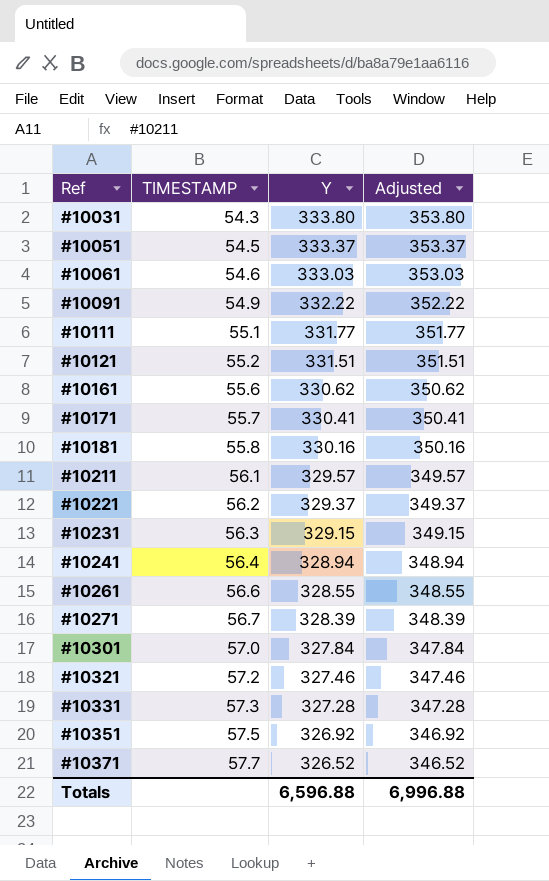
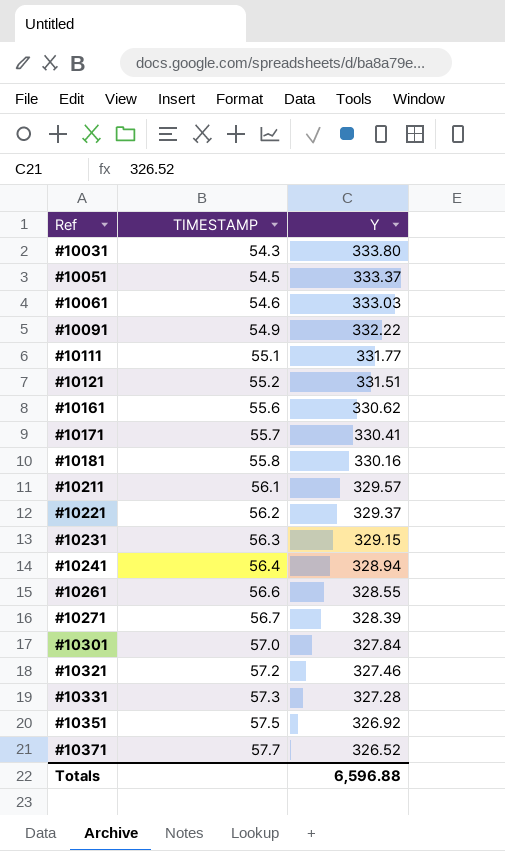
column Adjusted | formula: [Y] + 20 -> none

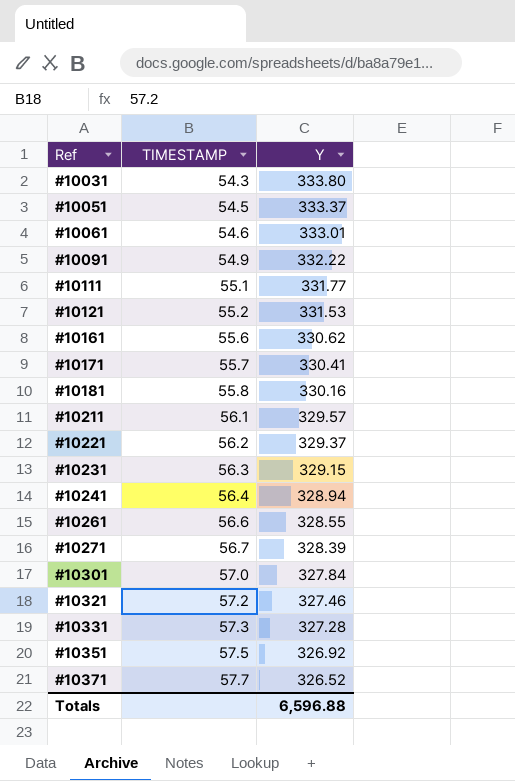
#10061 | Y: 333.03 -> 333.01
#10121 | Y: 331.51 -> 331.53

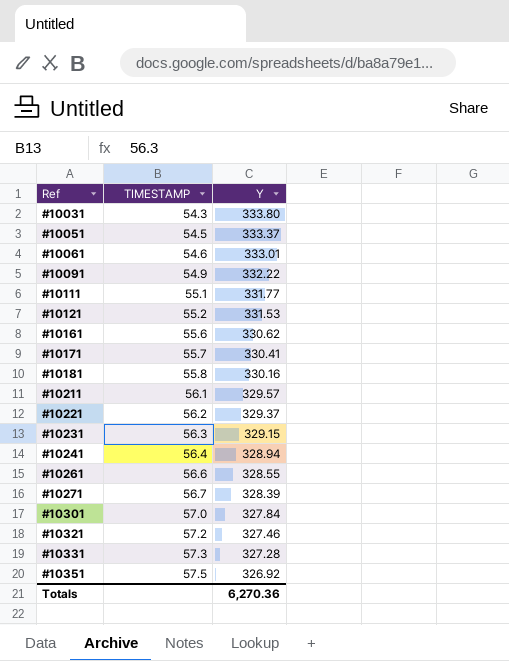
row #10371: 57.7 | 326.52 -> none
Totals | Y: 6,596.88 -> 6,270.36

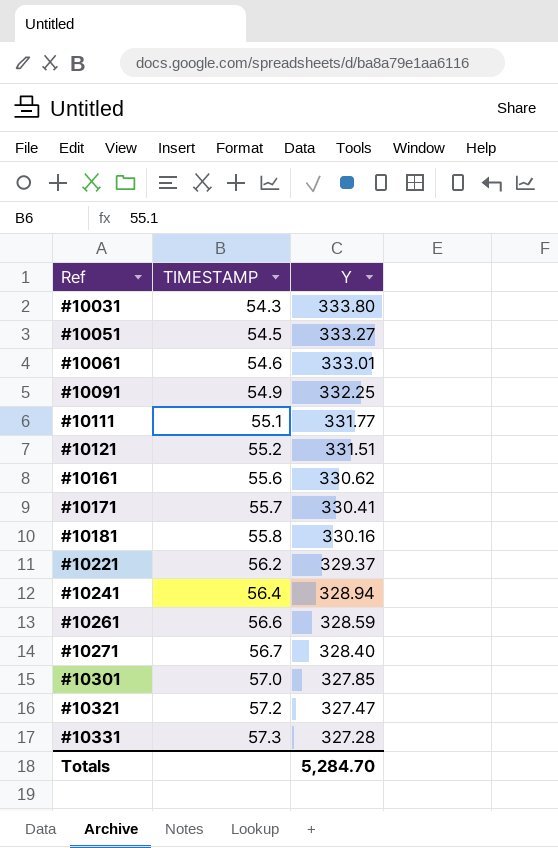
row #10211: 56.1 | 329.57 -> none
row #10231: 56.3 | 329.15 -> none
row #10351: 57.5 | 326.92 -> none
#10051 | Y: 333.37 -> 333.27
#10091 | Y: 332.22 -> 332.25
#10121 | Y: 331.53 -> 331.51
#10261 | Y: 328.55 -> 328.59
#10271 | Y: 328.39 -> 328.40
#10301 | Y: 327.84 -> 327.85
#10321 | Y: 327.46 -> 327.47
Totals | Y: 6,270.36 -> 5,284.70

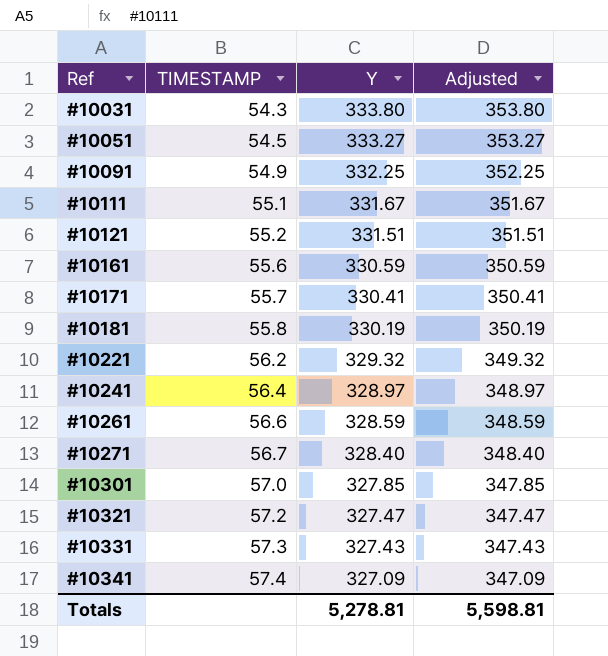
column Adjusted | formula: none -> [Y] + 20
row #10061: 54.6 | 333.01 -> none
#10111 | Y: 331.77 -> 331.67
#10161 | Y: 330.62 -> 330.59
#10181 | Y: 330.16 -> 330.19
#10221 | Y: 329.37 -> 329.32
#10241 | Y: 328.94 -> 328.97
#10331 | Y: 327.28 -> 327.43
row #10341: none -> 57.4 | 327.09 | 347.09
Totals | Y: 5,284.70 -> 5,278.81

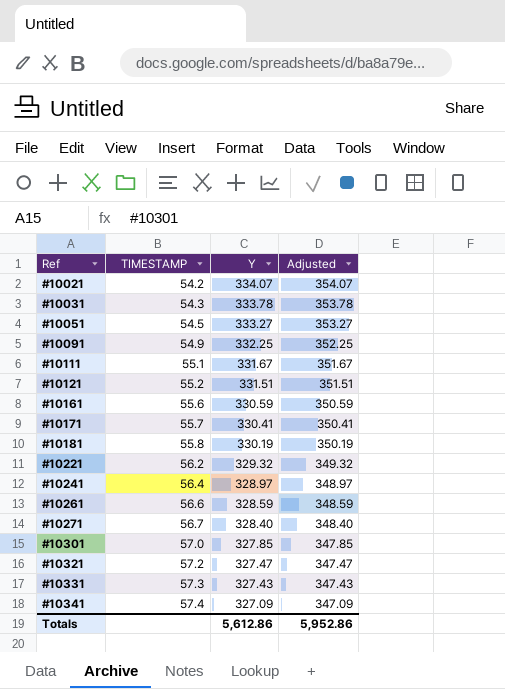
row #10021: none -> 54.2 | 334.07 | 354.07
#10031 | Y: 333.80 -> 333.78
#10031 | Adjusted: 353.80 -> 353.78
Totals | Y: 5,278.81 -> 5,612.86
Totals | Adjusted: 5,598.81 -> 5,952.86

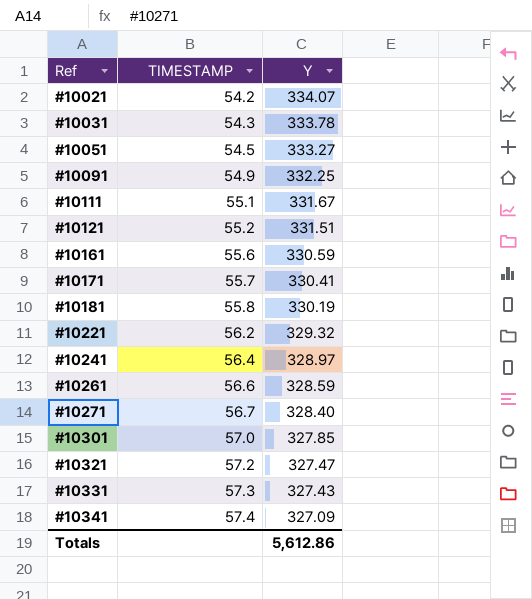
column Adjusted | formula: [Y] + 20 -> none

